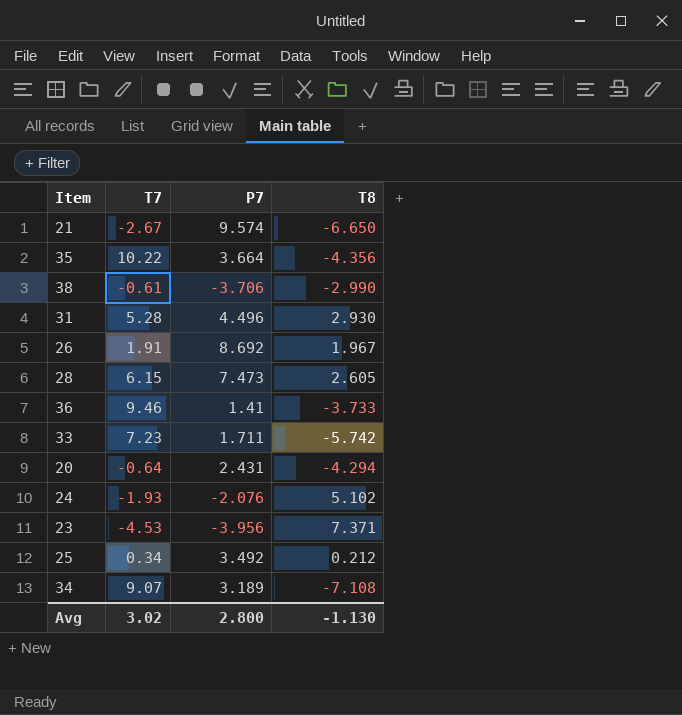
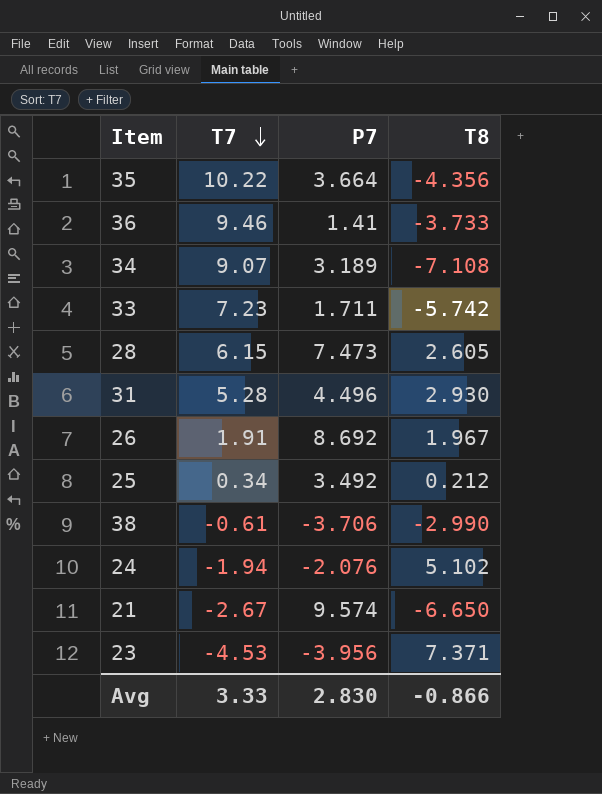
row order: none -> T7 descending
row 20: -0.64 | 2.431 | -4.294 -> none
24 | T7: -1.93 -> -1.94
Avg | T7: 3.02 -> 3.33
Avg | P7: 2.800 -> 2.830
Avg | T8: -1.130 -> -0.866

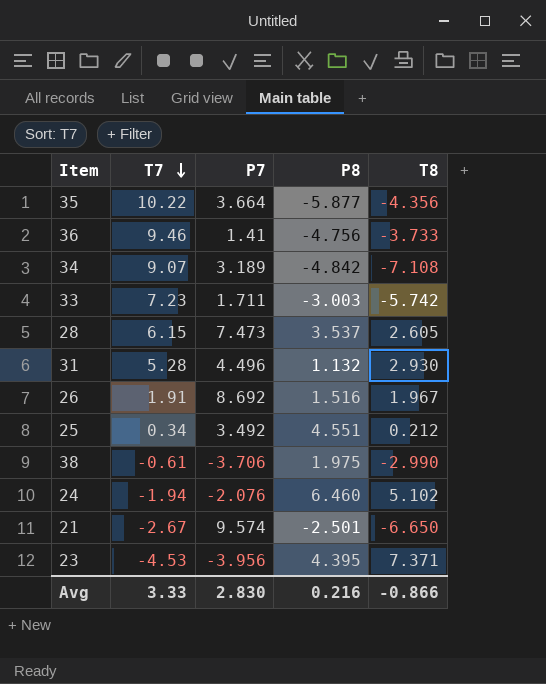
column P8 | position: none -> 4

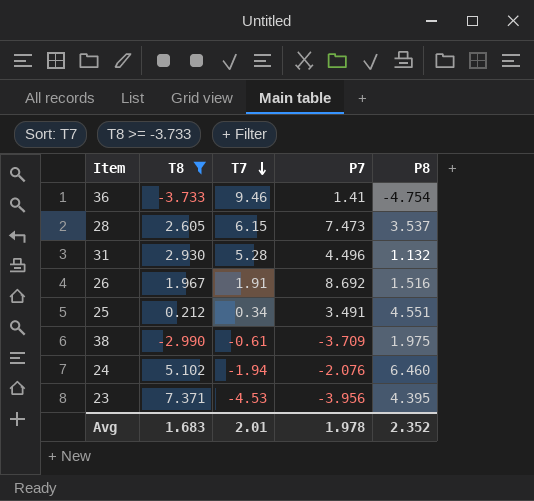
filter: none -> T8 >= -3.733
column T8 | position: 5 -> 2
36 | P8: -4.756 -> -4.754
25 | P7: 3.492 -> 3.491
38 | P7: -3.706 -> -3.709
Avg | T8: -0.866 -> 1.683
Avg | T7: 3.33 -> 2.01
Avg | P7: 2.830 -> 1.978
Avg | P8: 0.216 -> 2.352

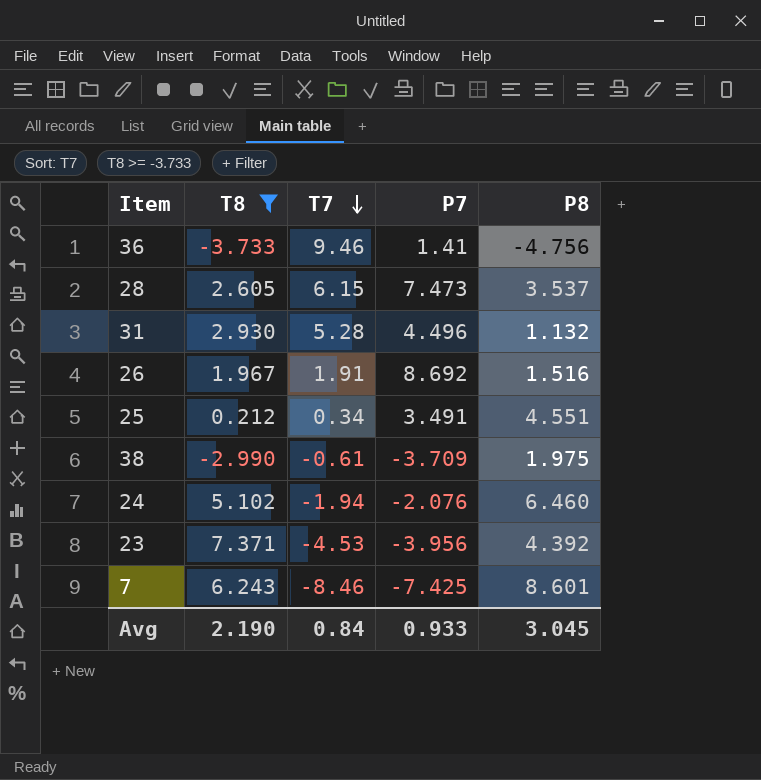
36 | P8: -4.754 -> -4.756
23 | P8: 4.395 -> 4.392
row 7: none -> 6.243 | -8.46 | -7.425 | 8.601
Avg | T8: 1.683 -> 2.190
Avg | T7: 2.01 -> 0.84
Avg | P7: 1.978 -> 0.933
Avg | P8: 2.352 -> 3.045

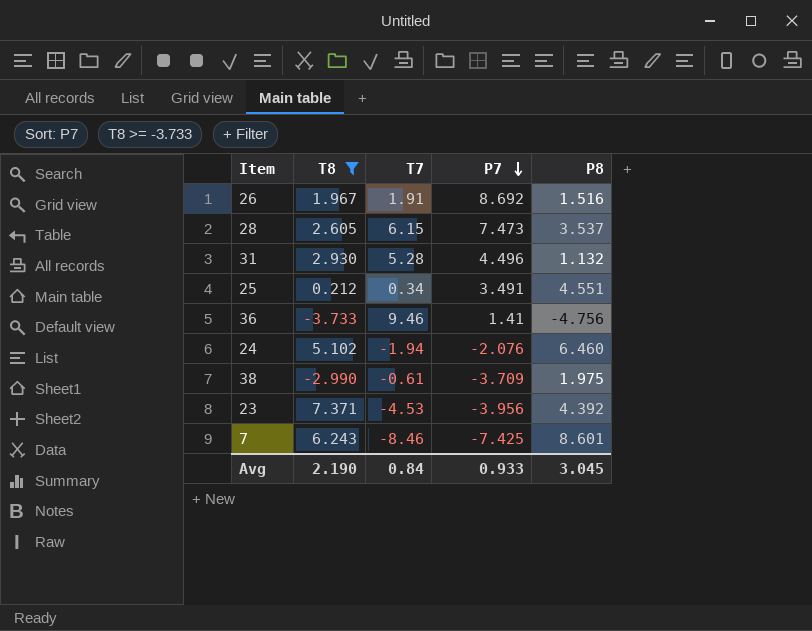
row order: T7 descending -> P7 descending

